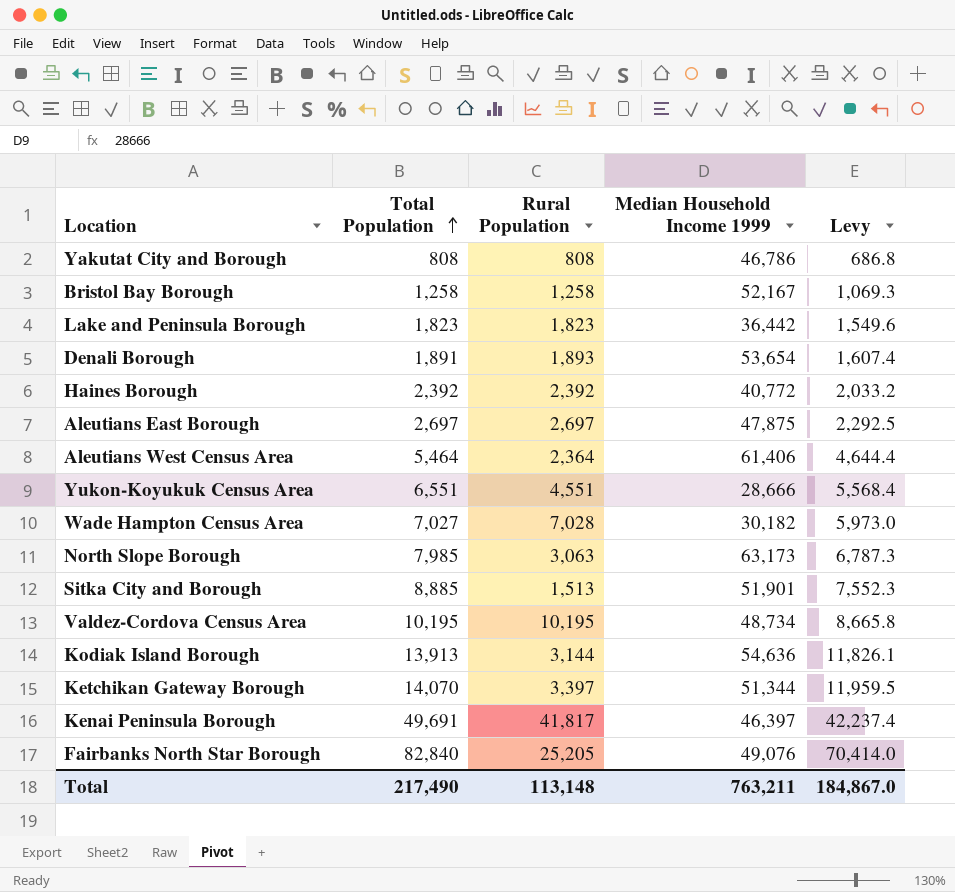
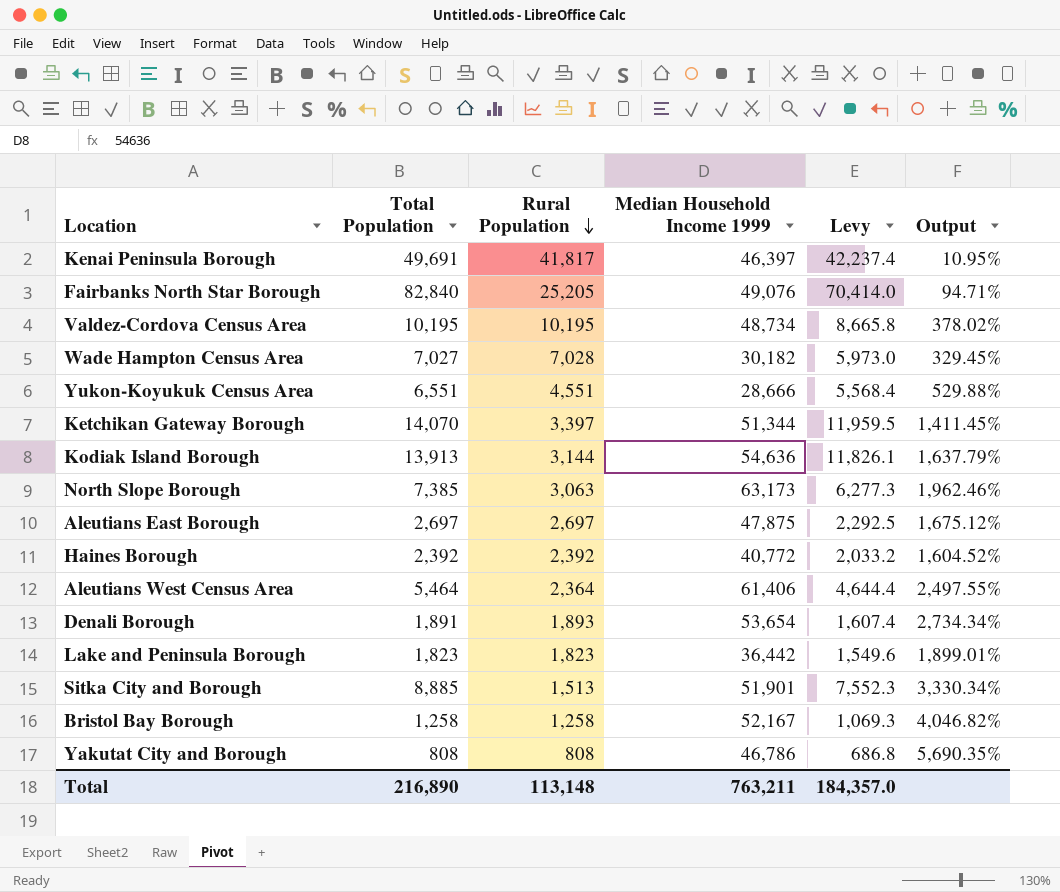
row order: Total Population ascending -> Rural Population descending
column Output | formula: none -> ([Median Household Income 1999] - [Rural Population]) / [Rural Population]
North Slope Borough | Total Population: 7,985 -> 7,385
North Slope Borough | Levy: 6,787.3 -> 6,277.3
Total | Total Population: 217,490 -> 216,890
Total | Levy: 184,867.0 -> 184,357.0

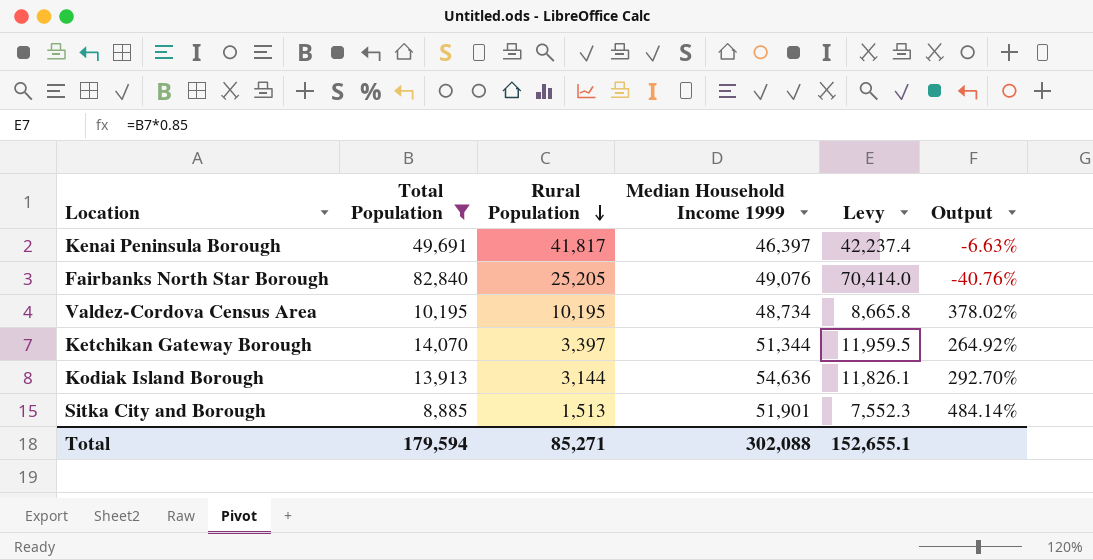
filter: none -> Total Population >= 8,885
column Output | formula: ([Median Household Income 1999] - [Rural Population]) / [Rural Population] -> ([Median Household Income 1999] - [Total Population]) / [Total Population]
Total | Total Population: 216,890 -> 179,594
Total | Rural Population: 113,148 -> 85,271
Total | Median Household Income 1999: 763,211 -> 302,088
Total | Levy: 184,357.0 -> 152,655.1

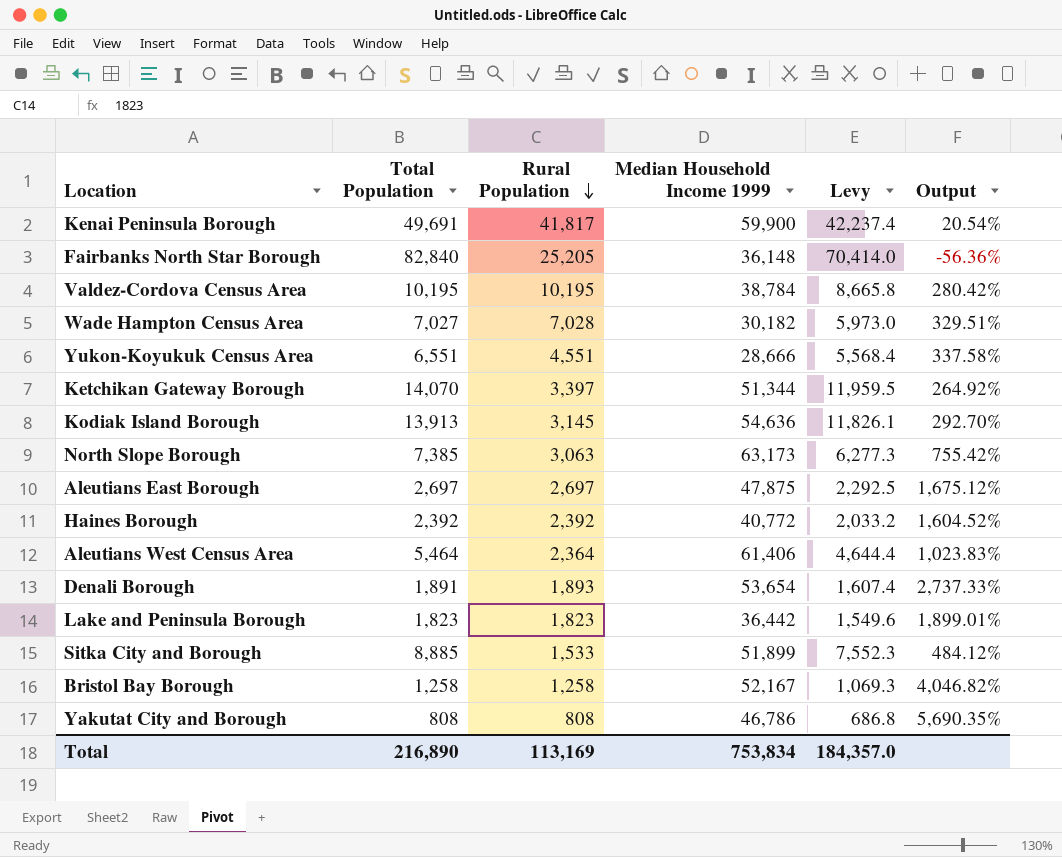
filter: Total Population >= 8,885 -> none
Kenai Peninsula Borough | Median Household Income 1999: 46,397 -> 59,900
Kenai Peninsula Borough | Output: -6.63% -> 20.54%
Fairbanks North Star Borough | Median Household Income 1999: 49,076 -> 36,148
Fairbanks North Star Borough | Output: -40.76% -> -56.36%
Valdez-Cordova Census Area | Median Household Income 1999: 48,734 -> 38,784
Valdez-Cordova Census Area | Output: 378.02% -> 280.42%
Kodiak Island Borough | Rural Population: 3,144 -> 3,145
Sitka City and Borough | Rural Population: 1,513 -> 1,533
Sitka City and Borough | Median Household Income 1999: 51,901 -> 51,899
Sitka City and Borough | Output: 484.14% -> 484.12%
Total | Total Population: 179,594 -> 216,890
Total | Rural Population: 85,271 -> 113,169
Total | Median Household Income 1999: 302,088 -> 753,834
Total | Levy: 152,655.1 -> 184,357.0

